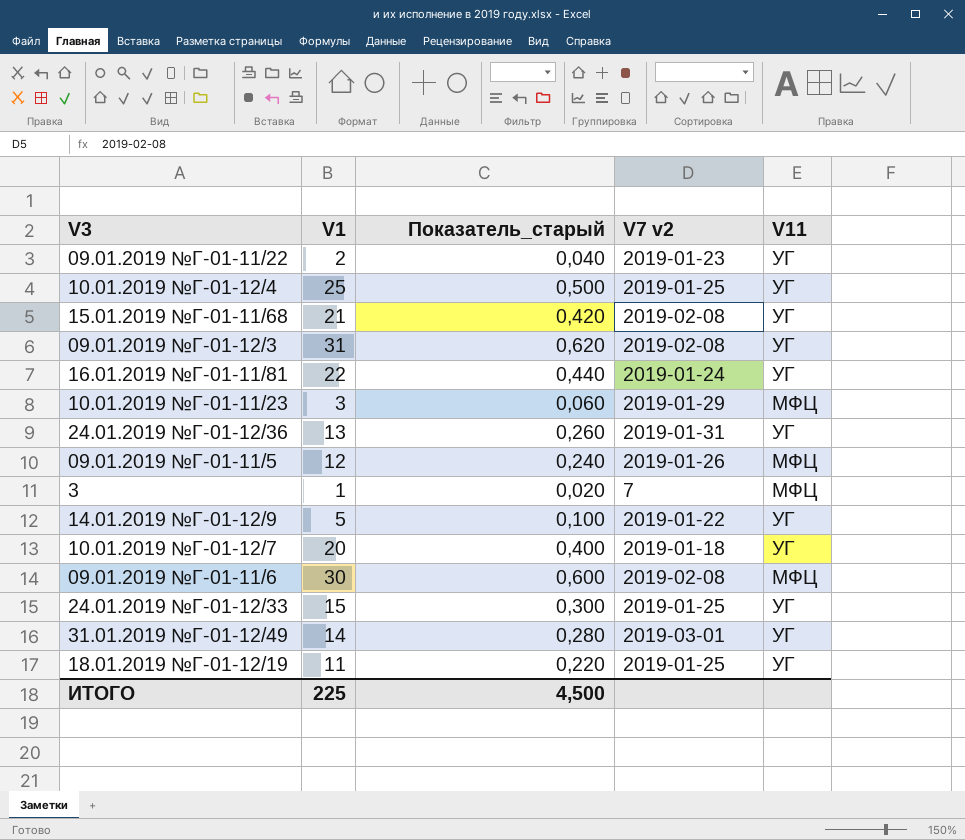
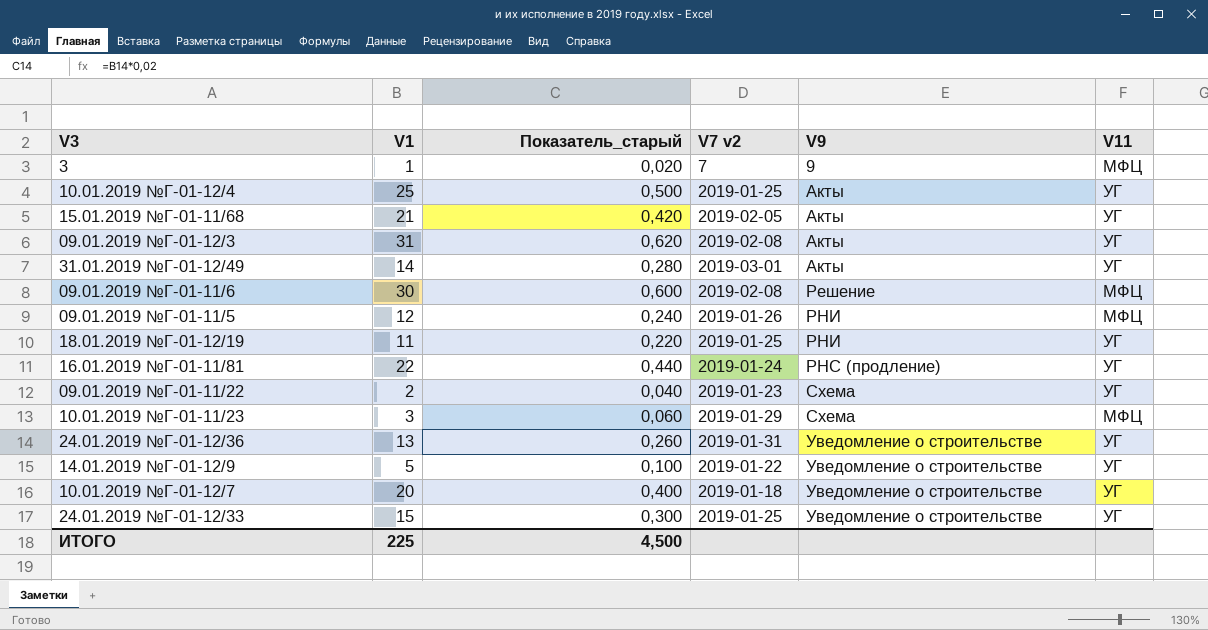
row order: none -> V9 ascending
column V9 | position: none -> 5
15.01.2019 №Г-01-11/68 | V7 v2: 2019-02-08 -> 2019-02-05

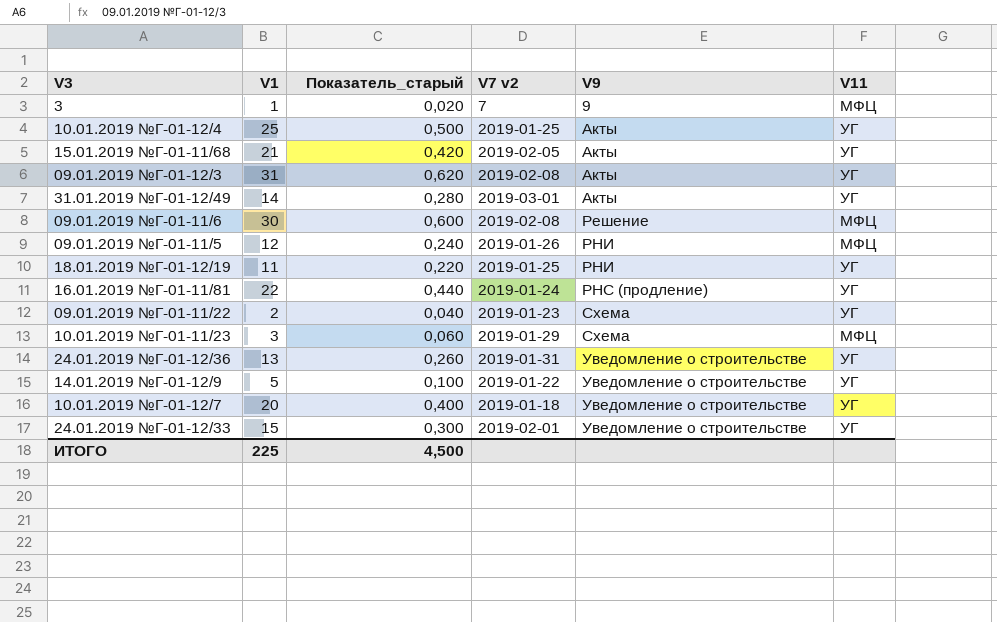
24.01.2019 №Г-01-12/33 | V7 v2: 2019-01-25 -> 2019-02-01

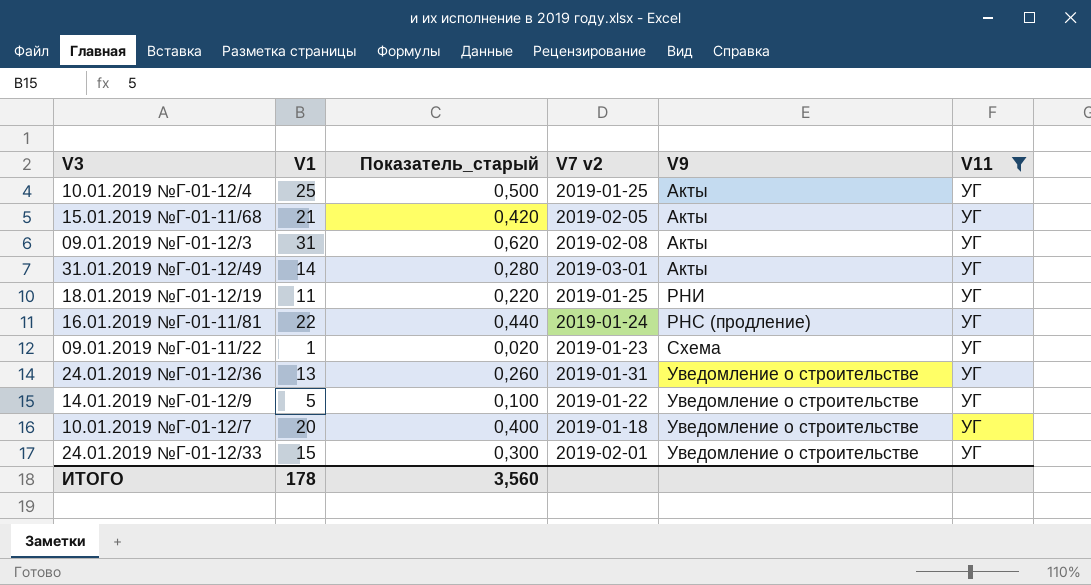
filter: none -> V11 = УГ
09.01.2019 №Г-01-11/22 | V1: 2 -> 1
09.01.2019 №Г-01-11/22 | Показатель_старый: 0,040 -> 0,020
ИТОГО | V1: 225 -> 178
ИТОГО | Показатель_старый: 4,500 -> 3,560

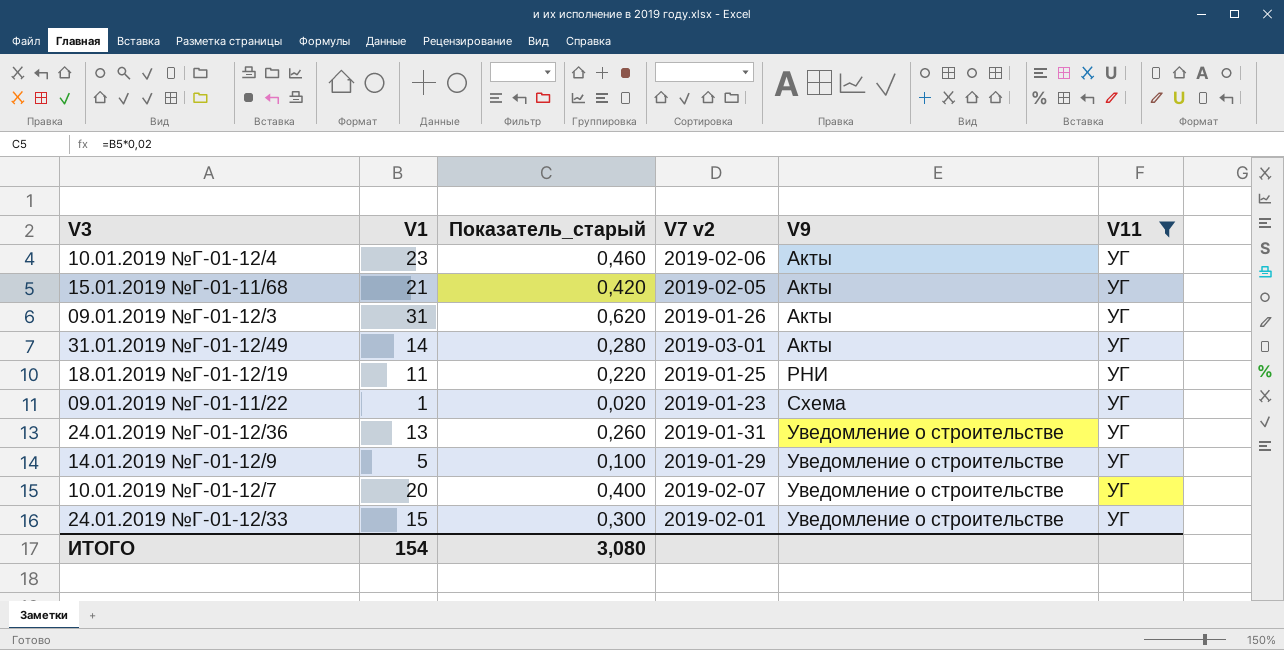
row 16.01.2019 №Г-01-11/81: 22 | 0,440 | 2019-01-24 | РНС (продление) | УГ -> none
10.01.2019 №Г-01-12/4 | V1: 25 -> 23
10.01.2019 №Г-01-12/4 | Показатель_старый: 0,500 -> 0,460
10.01.2019 №Г-01-12/4 | V7 v2: 2019-01-25 -> 2019-02-06
09.01.2019 №Г-01-12/3 | V7 v2: 2019-02-08 -> 2019-01-26
14.01.2019 №Г-01-12/9 | V7 v2: 2019-01-22 -> 2019-01-29
10.01.2019 №Г-01-12/7 | V7 v2: 2019-01-18 -> 2019-02-07
ИТОГО | V1: 178 -> 154
ИТОГО | Показатель_старый: 3,560 -> 3,080

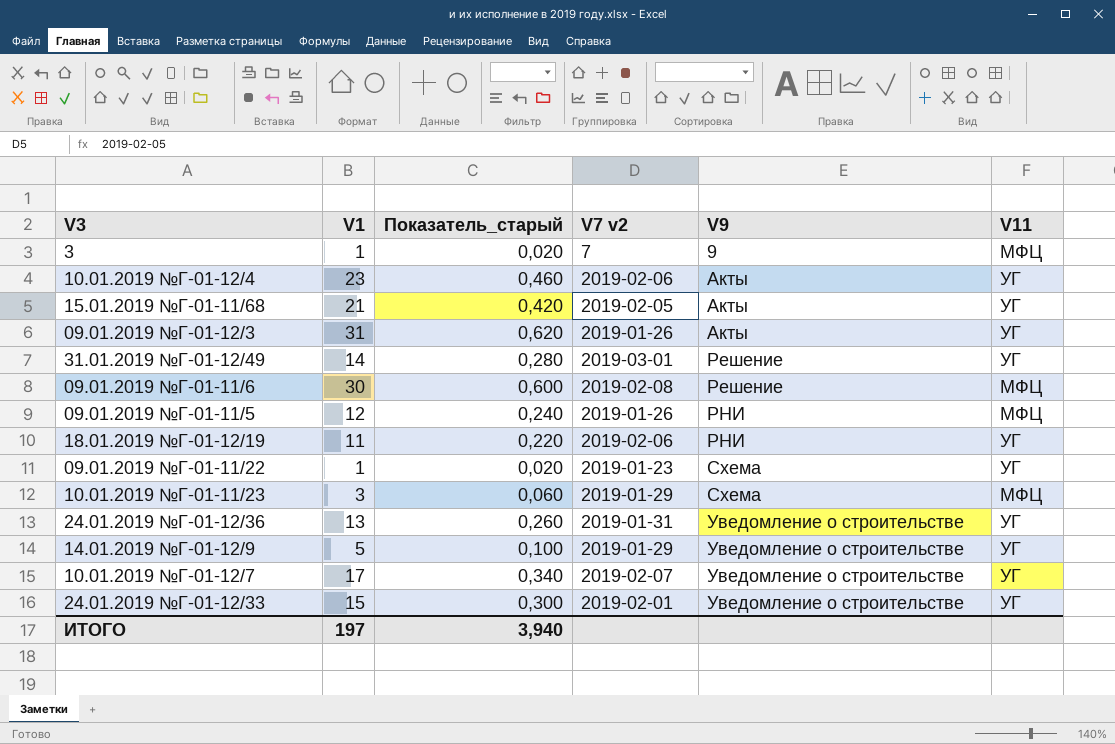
filter: V11 = УГ -> none
31.01.2019 №Г-01-12/49 | V9: Акты -> Решение
18.01.2019 №Г-01-12/19 | V7 v2: 2019-01-25 -> 2019-02-06
10.01.2019 №Г-01-12/7 | V1: 20 -> 17
10.01.2019 №Г-01-12/7 | Показатель_старый: 0,400 -> 0,340
ИТОГО | V1: 154 -> 197
ИТОГО | Показатель_старый: 3,080 -> 3,940

